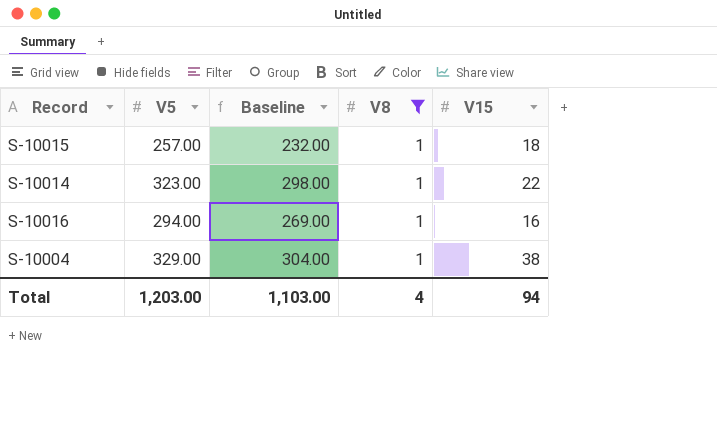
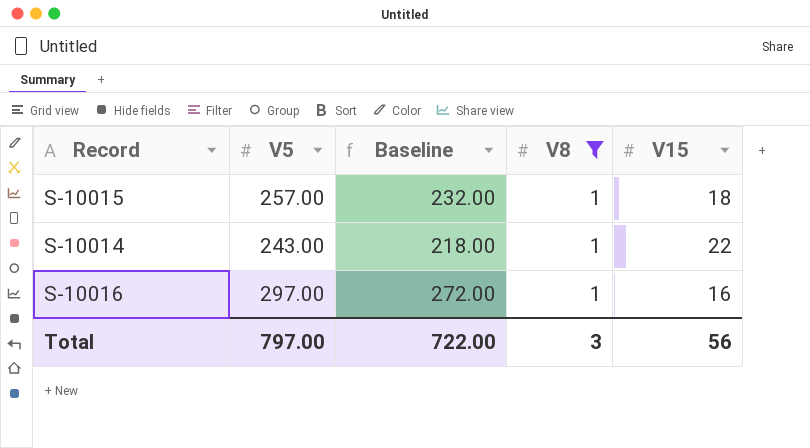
row S-10004: 329.00 | 304.00 | 1 | 38 -> none
S-10014 | V5: 323.00 -> 243.00
S-10014 | Baseline: 298.00 -> 218.00
S-10016 | V5: 294.00 -> 297.00
S-10016 | Baseline: 269.00 -> 272.00
Total | V5: 1,203.00 -> 797.00
Total | Baseline: 1,103.00 -> 722.00
Total | V8: 4 -> 3
Total | V15: 94 -> 56

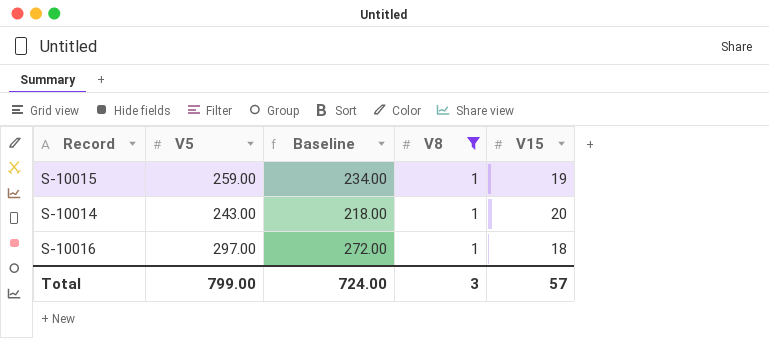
S-10015 | V5: 257.00 -> 259.00
S-10015 | Baseline: 232.00 -> 234.00
S-10015 | V15: 18 -> 19
S-10014 | V15: 22 -> 20
S-10016 | V15: 16 -> 18
Total | V5: 797.00 -> 799.00
Total | Baseline: 722.00 -> 724.00
Total | V15: 56 -> 57

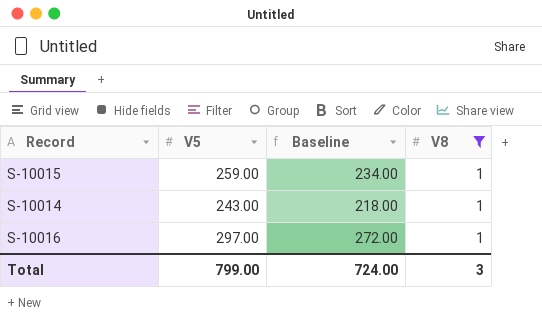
column V15 | position: 5 -> none

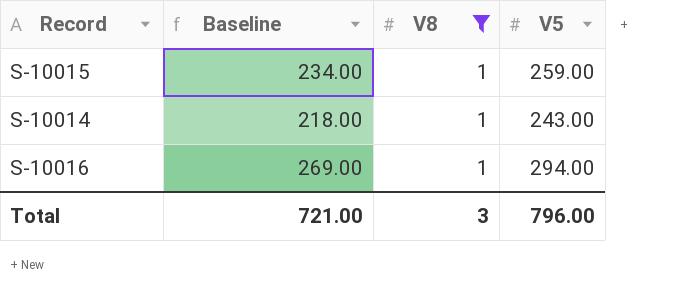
column V5 | position: 2 -> 4
S-10016 | Baseline: 272.00 -> 269.00
S-10016 | V5: 297.00 -> 294.00
Total | Baseline: 724.00 -> 721.00
Total | V5: 799.00 -> 796.00

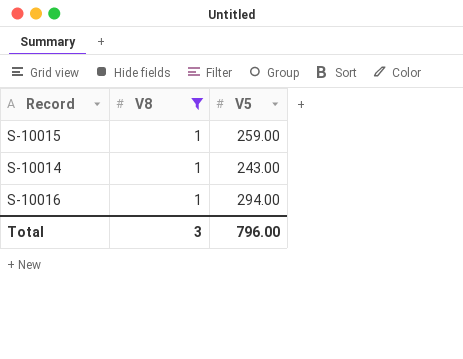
column Baseline | formula: [V5] - 25 -> none

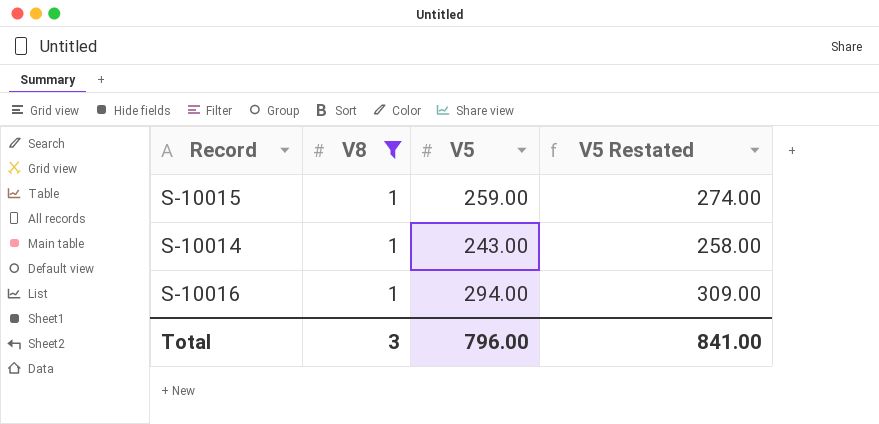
column V5 Restated | formula: none -> [V5] + 15

